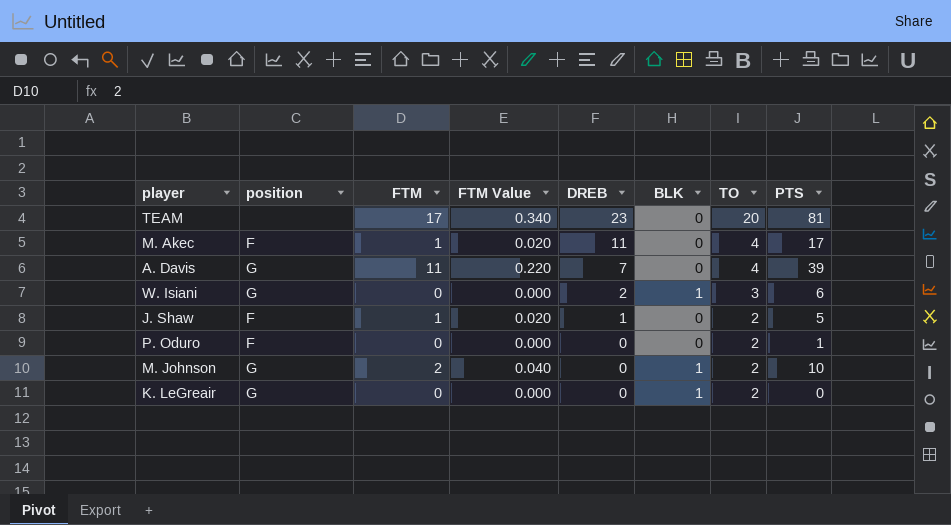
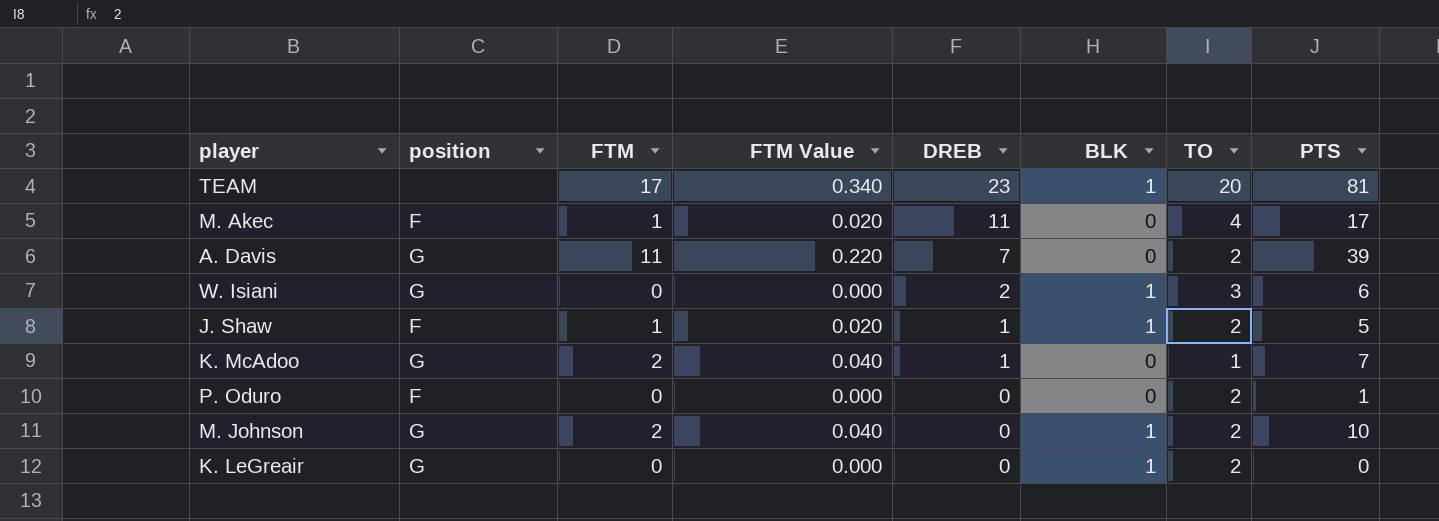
TEAM | BLK: 0 -> 1
A. Davis | TO: 4 -> 2
J. Shaw | BLK: 0 -> 1
row K. McAdoo: none -> G | 2 | 0.040 | 1 | 0 | 1 | 7

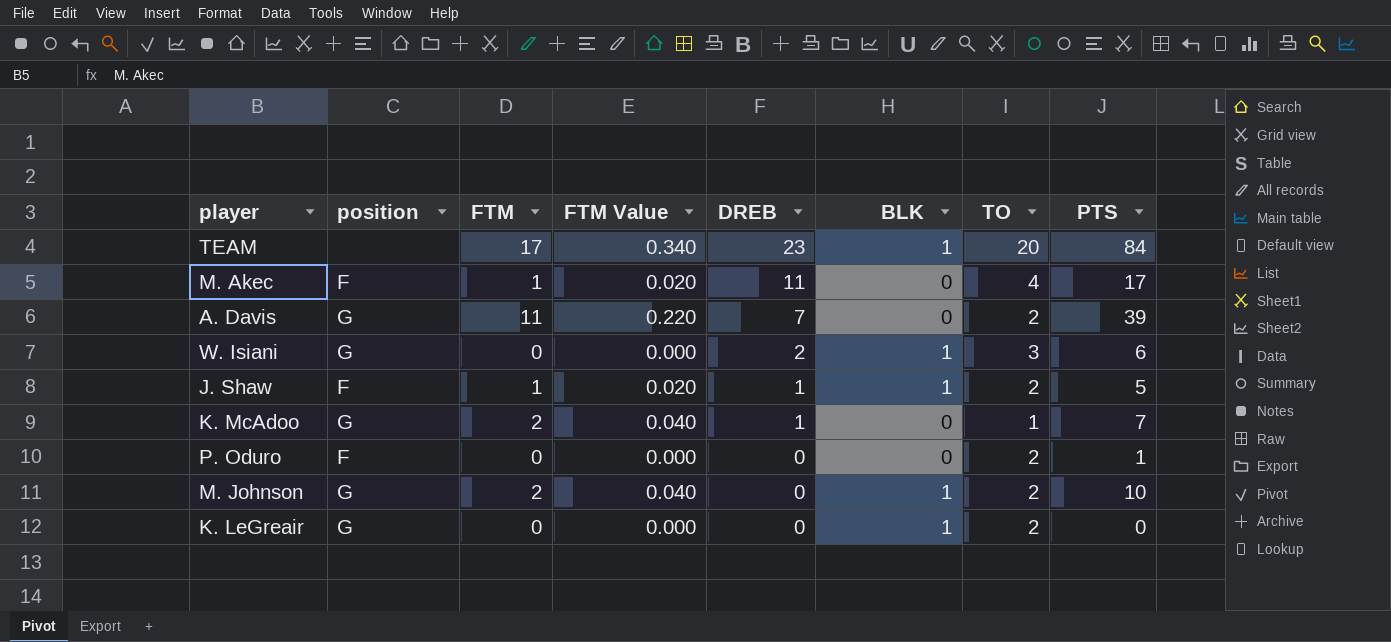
TEAM | PTS: 81 -> 84

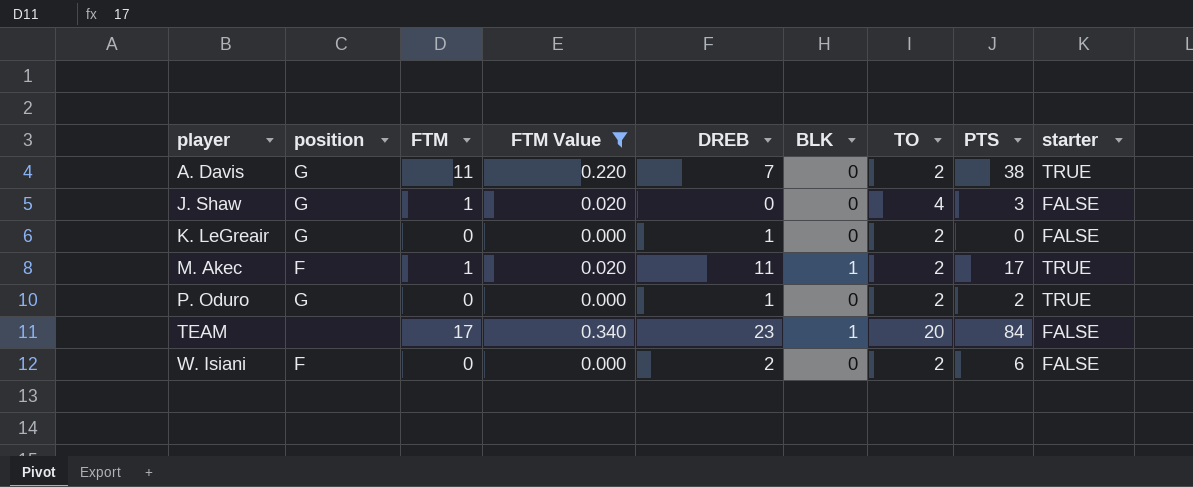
filter: none -> FTM Value != 0.040
row order: DREB descending -> player ascending
column starter | position: none -> 9
A. Davis | PTS: 39 -> 38
J. Shaw | position: F -> G
J. Shaw | DREB: 1 -> 0
J. Shaw | BLK: 1 -> 0
J. Shaw | TO: 2 -> 4
J. Shaw | PTS: 5 -> 3
K. LeGreair | DREB: 0 -> 1
K. LeGreair | BLK: 1 -> 0
M. Akec | BLK: 0 -> 1
M. Akec | TO: 4 -> 2
P. Oduro | position: F -> G
P. Oduro | DREB: 0 -> 1
P. Oduro | PTS: 1 -> 2
W. Isiani | position: G -> F
W. Isiani | BLK: 1 -> 0
W. Isiani | TO: 3 -> 2

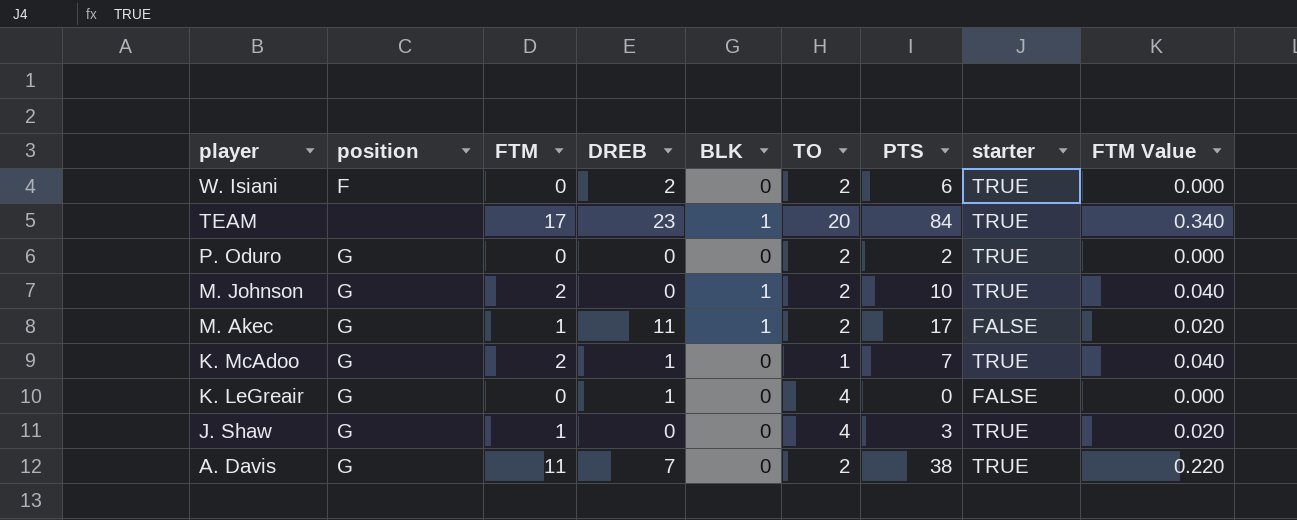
filter: FTM Value != 0.040 -> none
row order: player ascending -> player descending
column FTM Value | position: 4 -> 9
W. Isiani | starter: FALSE -> TRUE
TEAM | starter: FALSE -> TRUE
P. Oduro | DREB: 1 -> 0
M. Akec | position: F -> G
M. Akec | starter: TRUE -> FALSE
K. LeGreair | TO: 2 -> 4
J. Shaw | starter: FALSE -> TRUE

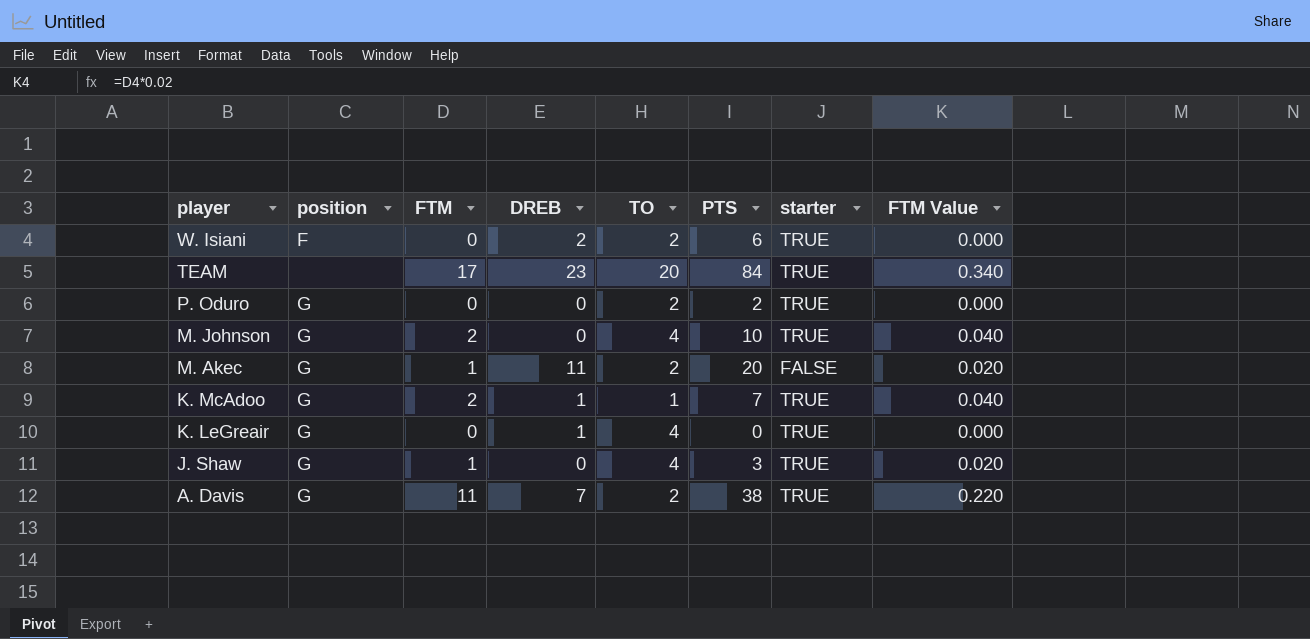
column BLK | position: 5 -> none
M. Johnson | TO: 2 -> 4
M. Akec | PTS: 17 -> 20
K. LeGreair | starter: FALSE -> TRUE

